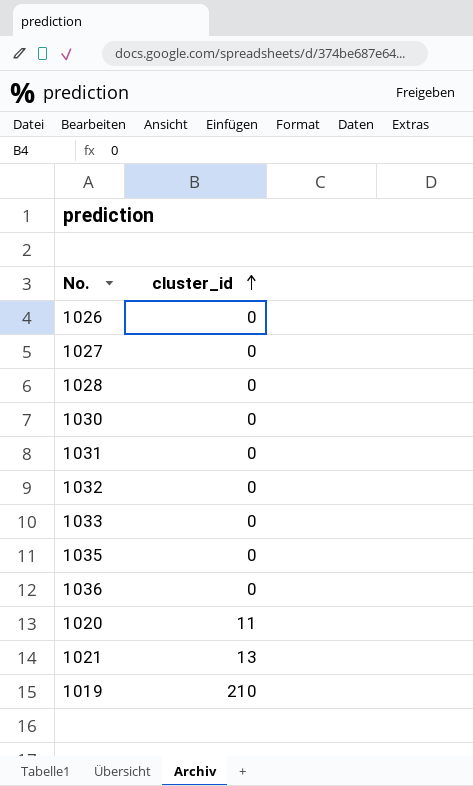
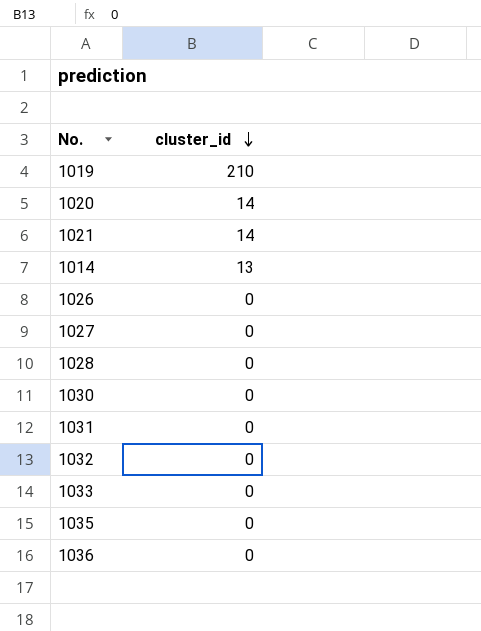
row order: cluster_id ascending -> cluster_id descending
1020 | cluster_id: 11 -> 14
1021 | cluster_id: 13 -> 14
row 1014: none -> 13

